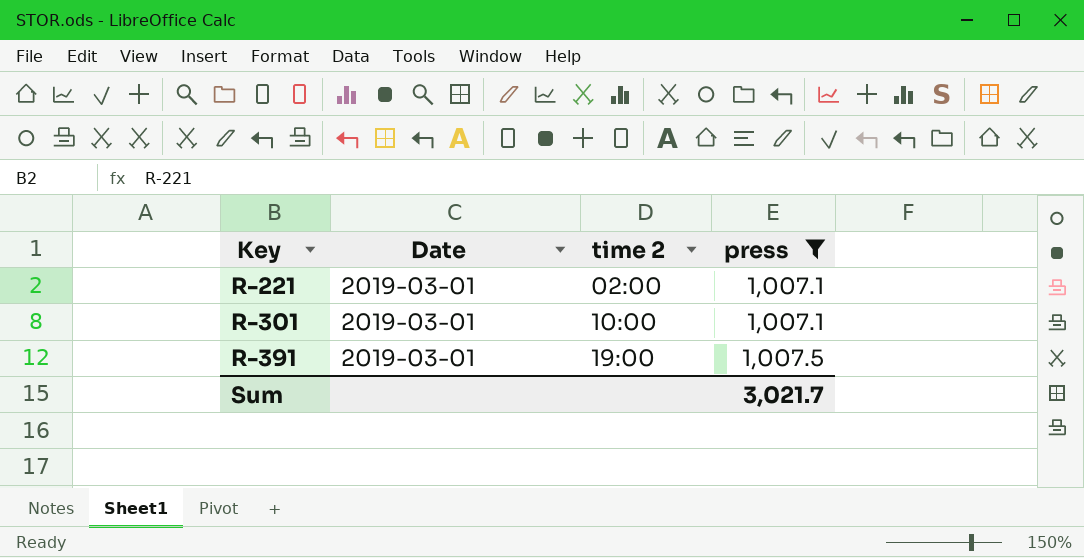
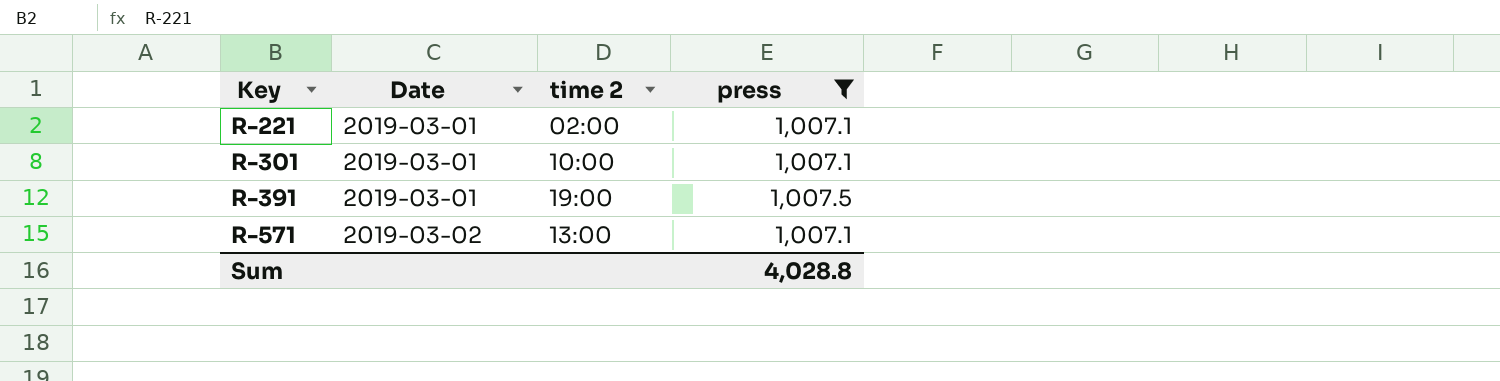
row R-571: none -> 2019-03-02 | 13:00 | 1,007.1
Sum | press: 3,021.7 -> 4,028.8

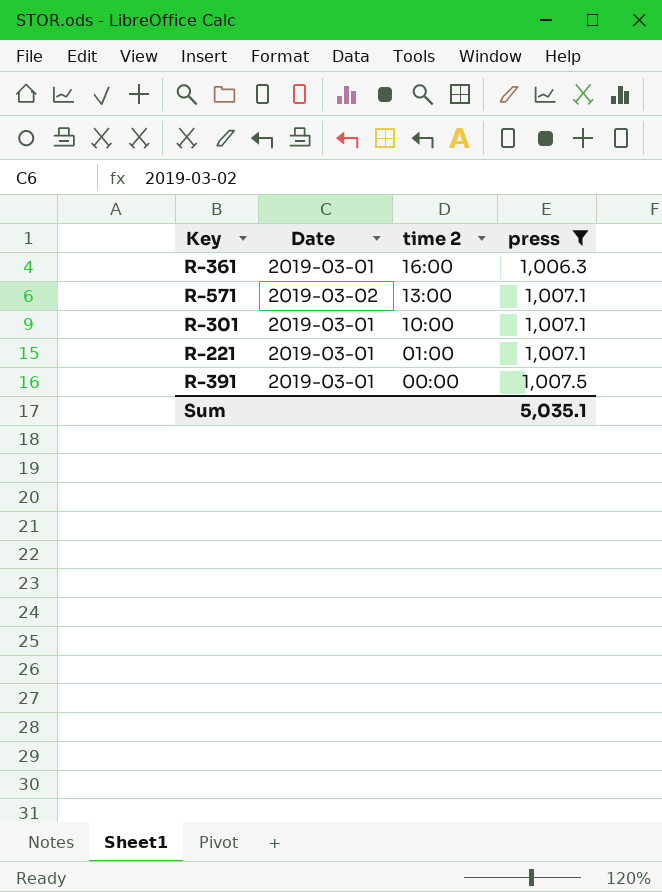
row order: Key ascending -> time 2 descending
row R-361: none -> 2019-03-01 | 16:00 | 1,006.3
R-221 | time 2: 02:00 -> 01:00
R-391 | time 2: 19:00 -> 00:00
Sum | press: 4,028.8 -> 5,035.1

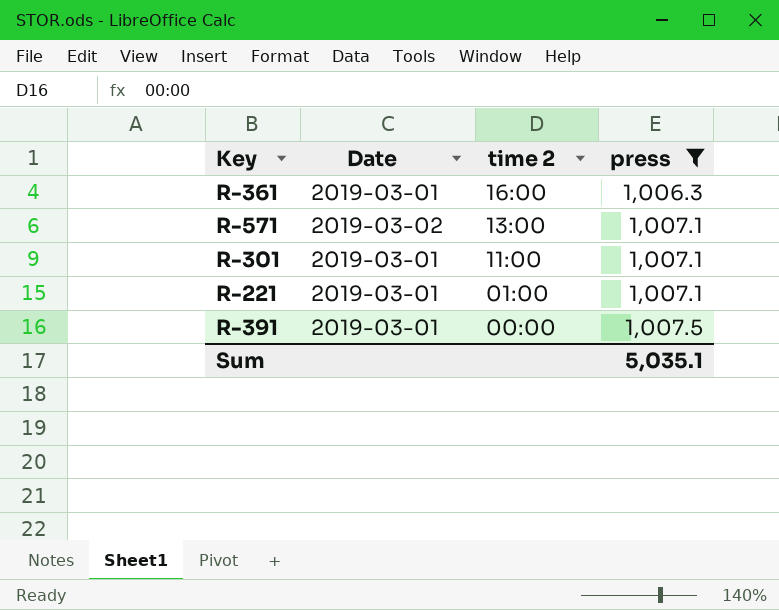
R-301 | time 2: 10:00 -> 11:00

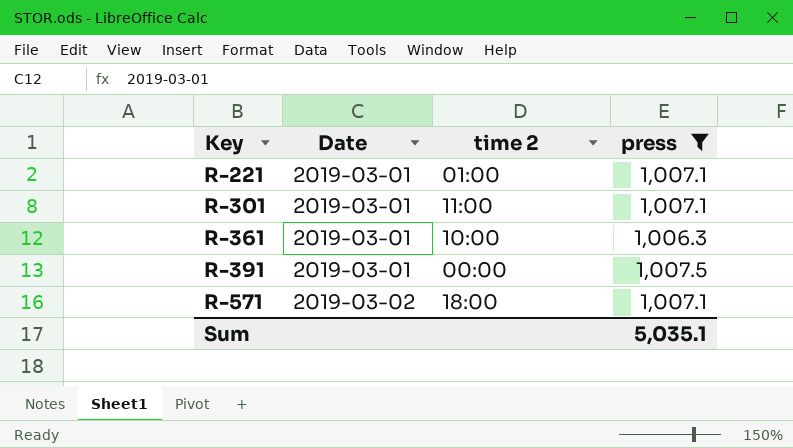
row order: time 2 descending -> Key ascending
R-361 | time 2: 16:00 -> 10:00
R-571 | time 2: 13:00 -> 18:00

